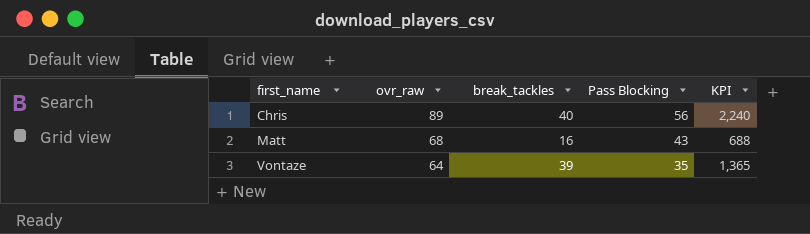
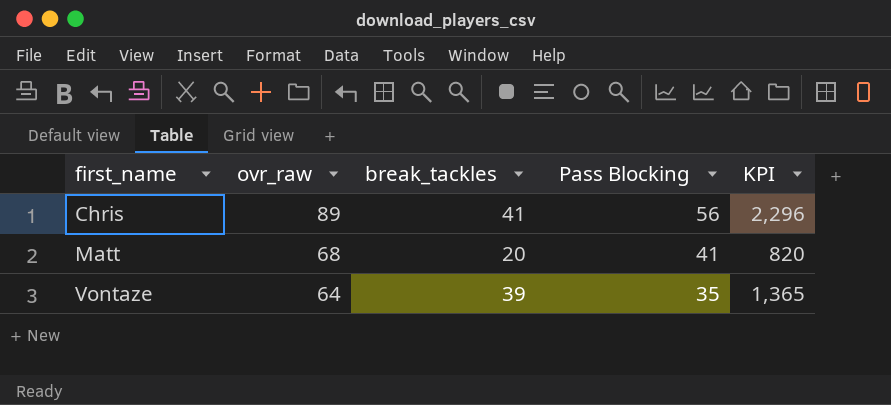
Chris | break_tackles: 40 -> 41
Chris | KPI: 2,240 -> 2,296
Matt | break_tackles: 16 -> 20
Matt | Pass Blocking: 43 -> 41
Matt | KPI: 688 -> 820

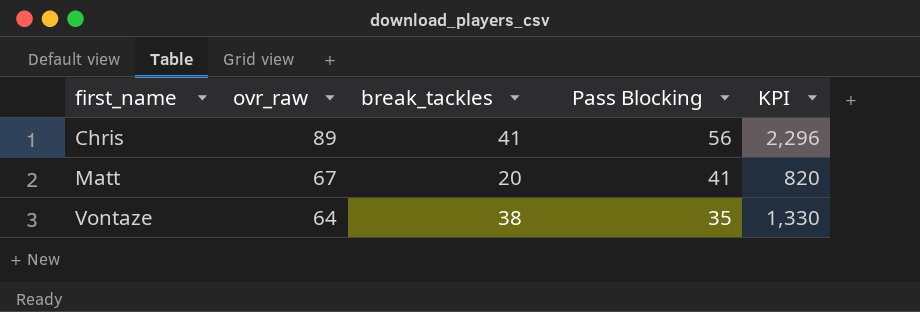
Matt | ovr_raw: 68 -> 67
Vontaze | break_tackles: 39 -> 38
Vontaze | KPI: 1,365 -> 1,330

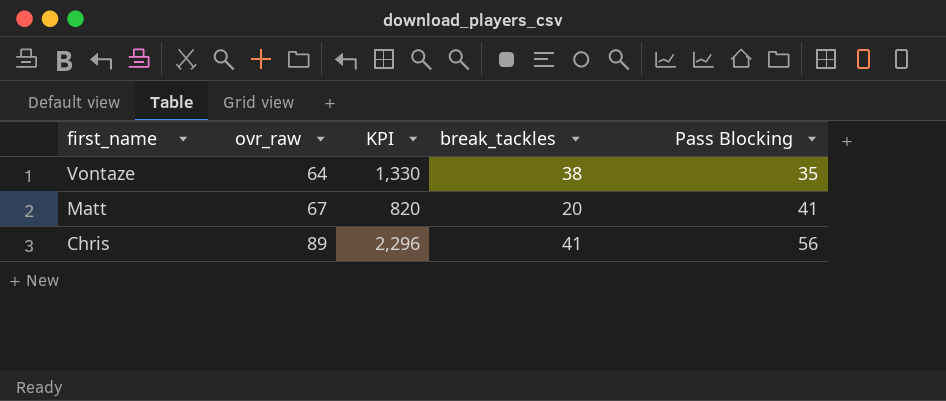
row order: first_name ascending -> first_name descending
column KPI | position: 5 -> 3

